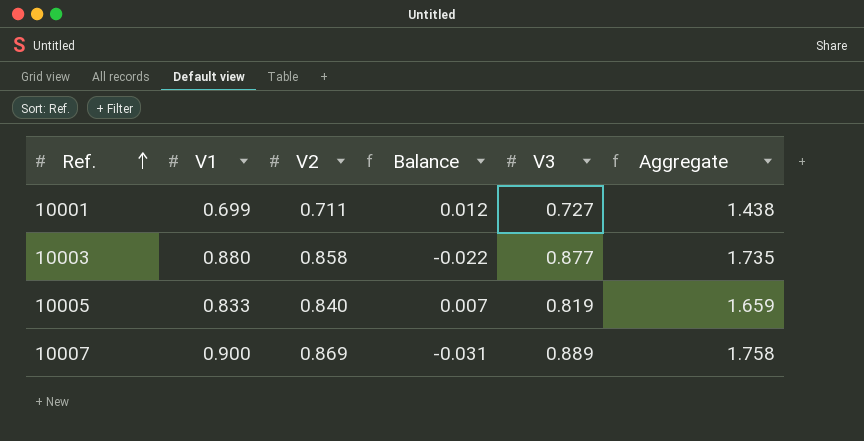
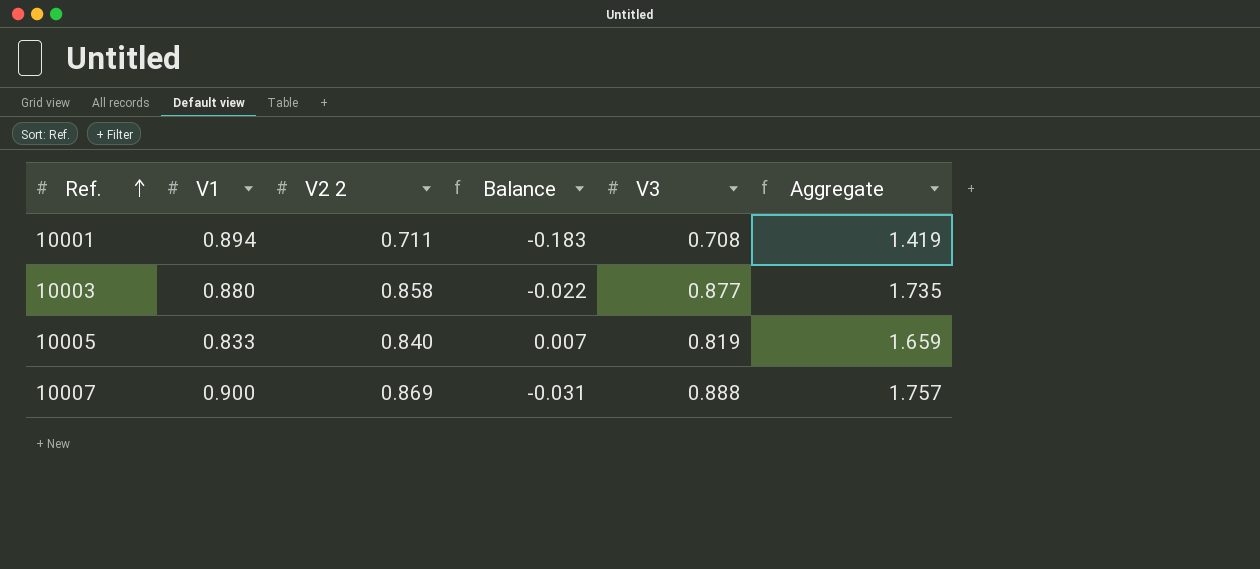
column name: V2 -> V2 2
10001 | V1: 0.699 -> 0.894
10001 | Balance: 0.012 -> -0.183
10001 | V3: 0.727 -> 0.708
10001 | Aggregate: 1.438 -> 1.419
10007 | V3: 0.889 -> 0.888
10007 | Aggregate: 1.758 -> 1.757

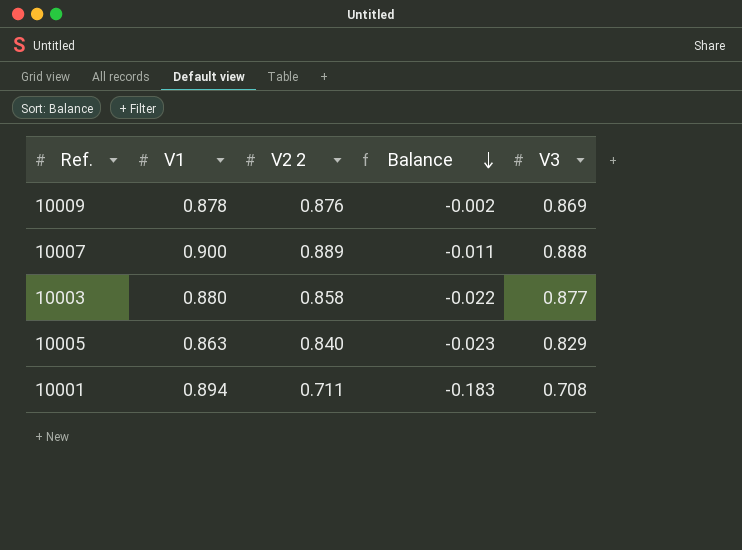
row order: Ref. ascending -> Balance descending
column Aggregate | formula: [V2 2] + [V3] -> none
row 10009: none -> 0.878 | 0.876 | -0.002 | 0.869
10007 | V2 2: 0.869 -> 0.889
10007 | Balance: -0.031 -> -0.011
10005 | V1: 0.833 -> 0.863
10005 | Balance: 0.007 -> -0.023
10005 | V3: 0.819 -> 0.829

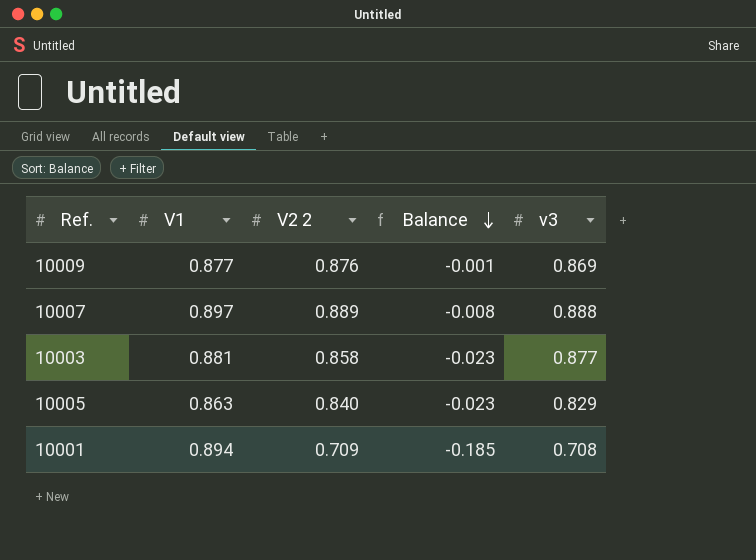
column name: V3 -> v3
10009 | V1: 0.878 -> 0.877
10009 | Balance: -0.002 -> -0.001
10007 | V1: 0.900 -> 0.897
10007 | Balance: -0.011 -> -0.008
10003 | V1: 0.880 -> 0.881
10003 | Balance: -0.022 -> -0.023
10001 | V2 2: 0.711 -> 0.709
10001 | Balance: -0.183 -> -0.185

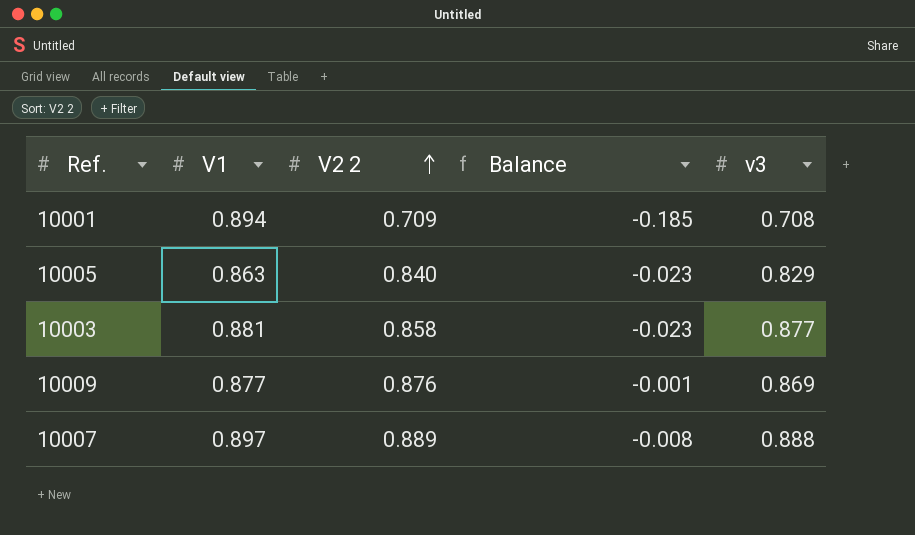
row order: Balance descending -> V2 2 ascending

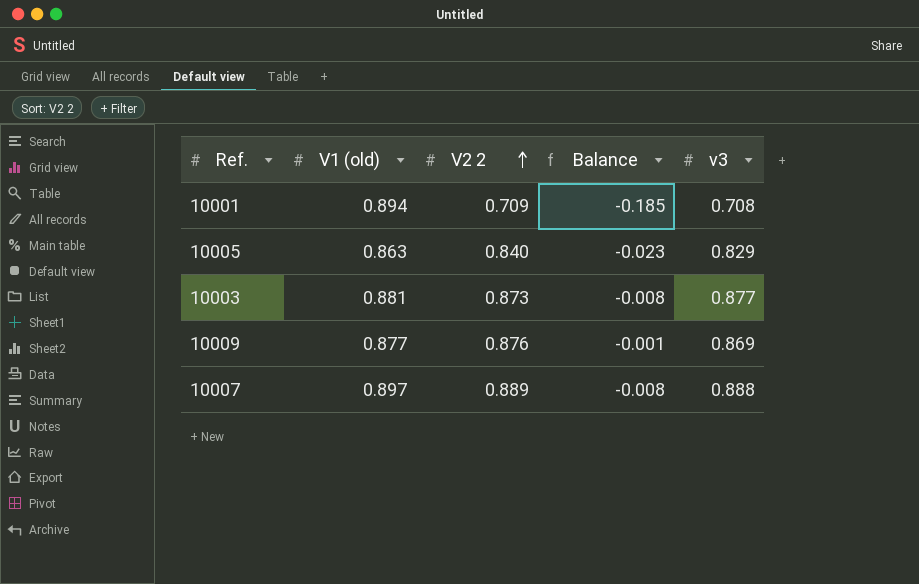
column name: V1 -> V1 (old)
10003 | V2 2: 0.858 -> 0.873
10003 | Balance: -0.023 -> -0.008

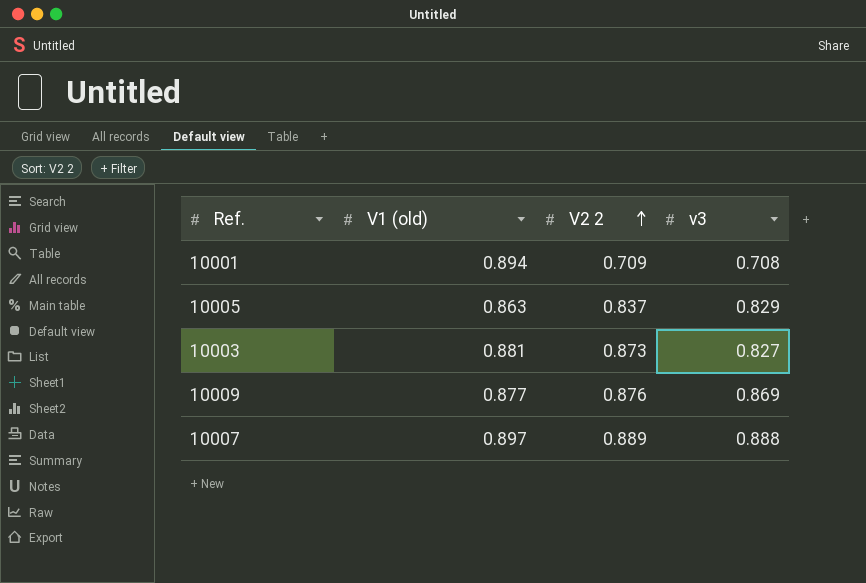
column Balance | formula: [V2 2] - [V1 (old)] -> none
10005 | V2 2: 0.840 -> 0.837
10003 | v3: 0.877 -> 0.827

